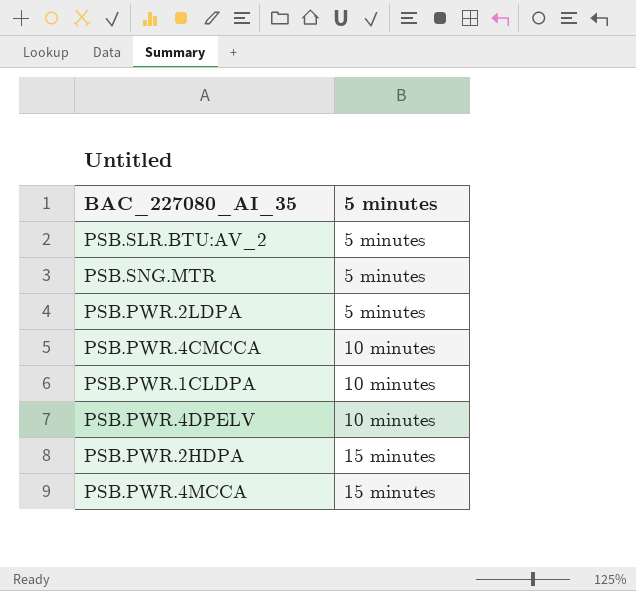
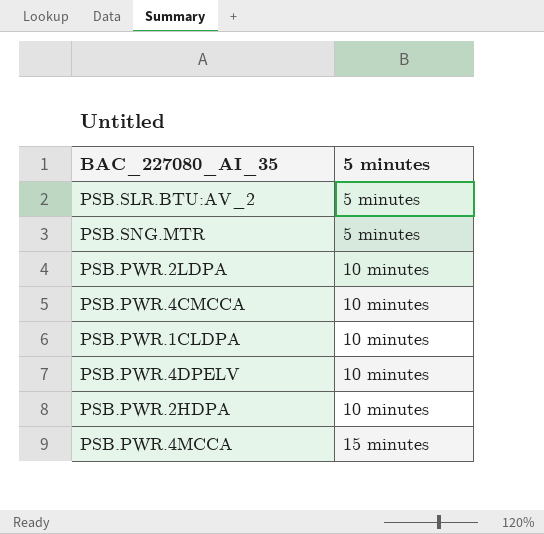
PSB.PWR.2LDPA | 5 minutes: 5 minutes -> 10 minutes
PSB.PWR.2HDPA | 5 minutes: 15 minutes -> 10 minutes

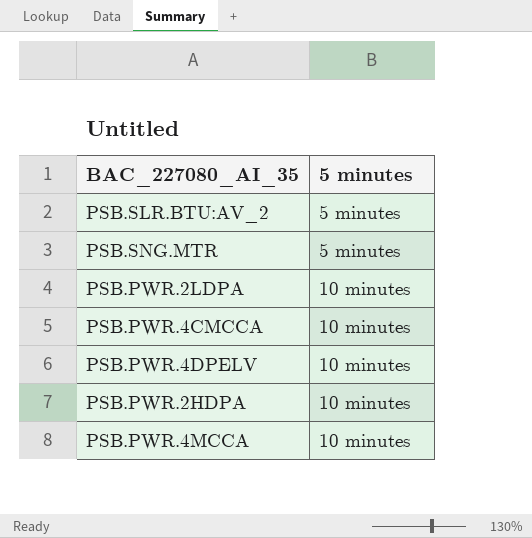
row PSB.PWR.1CLDPA: 10 minutes -> none
PSB.PWR.4MCCA | 5 minutes: 15 minutes -> 10 minutes

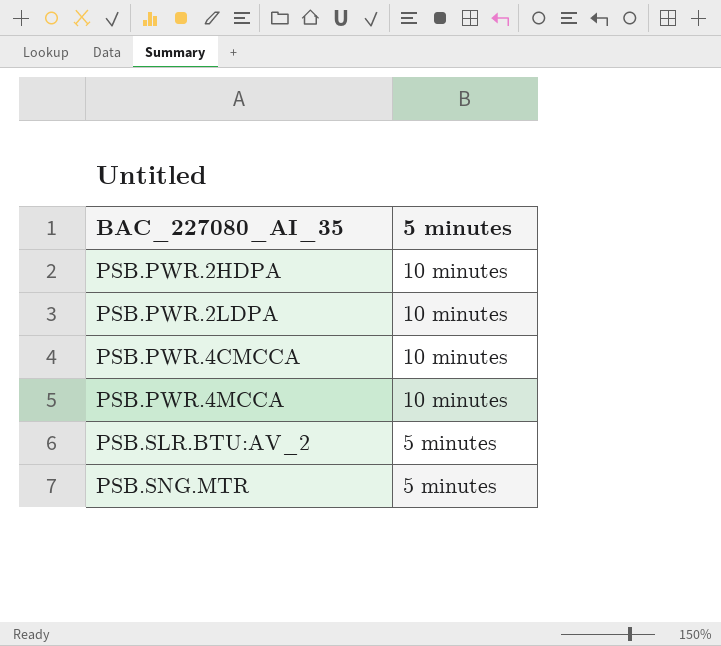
row order: 5 minutes ascending -> BAC_227080_AI_35 ascending
row PSB.PWR.4DPELV: 10 minutes -> none

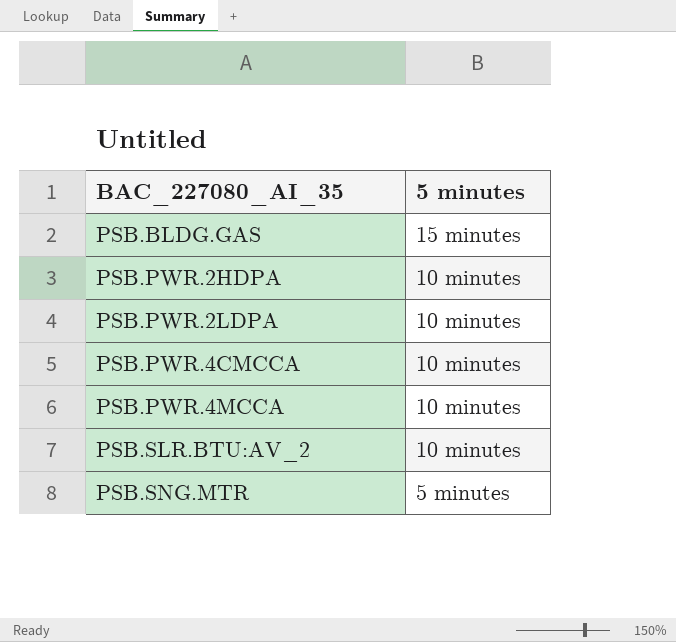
row PSB.BLDG.GAS: none -> 15 minutes
PSB.SLR.BTU:AV_2 | 5 minutes: 5 minutes -> 10 minutes

